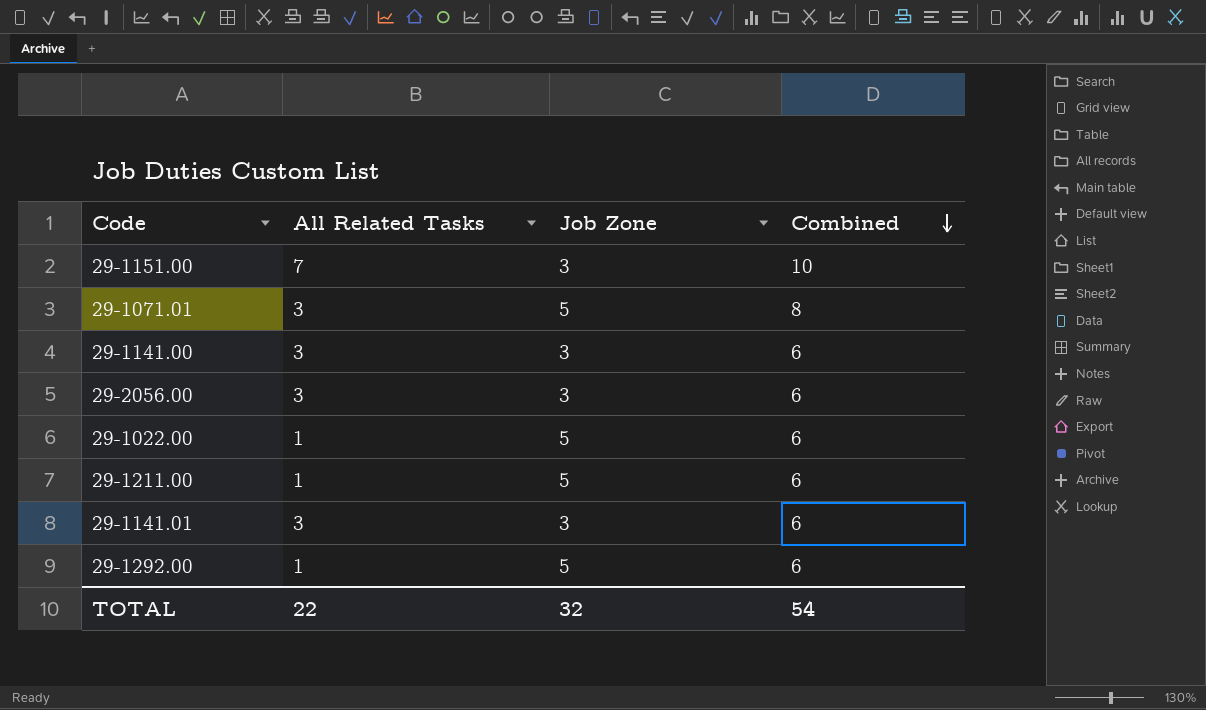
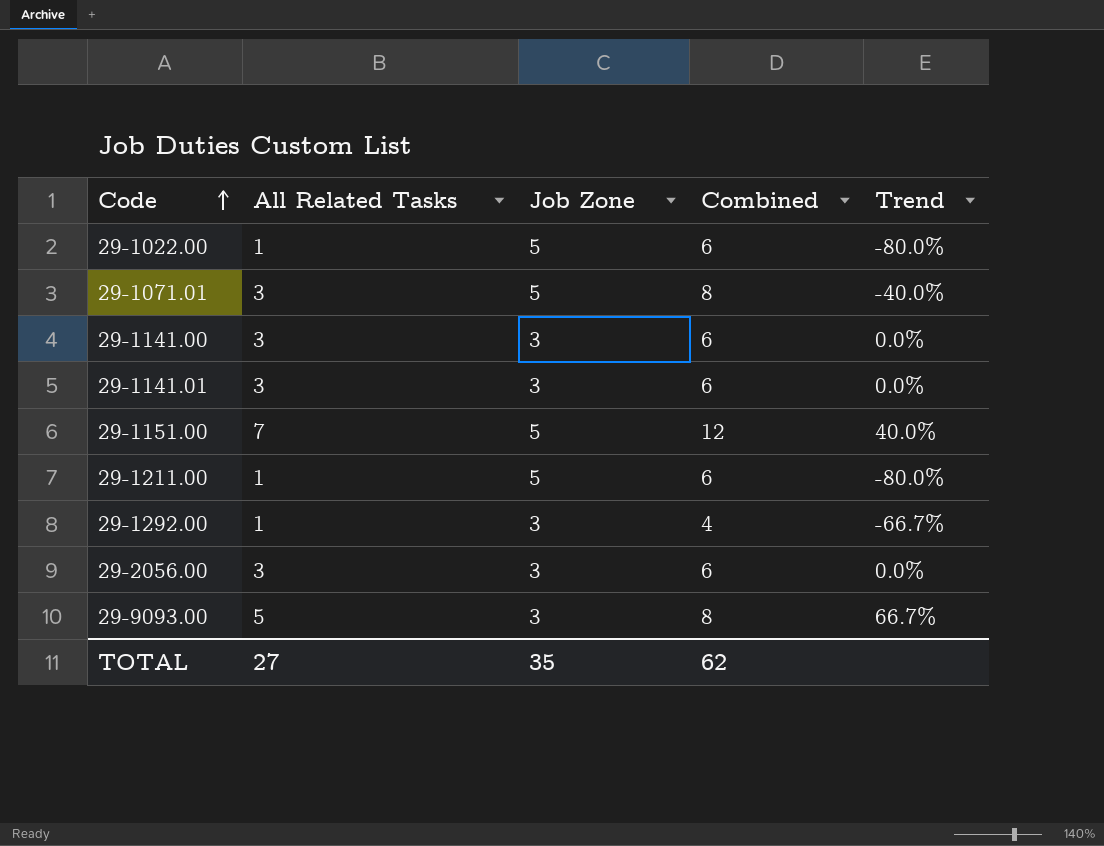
row order: Combined descending -> Code ascending
column Trend | formula: none -> ([All Related Tasks] - [Job Zone]) / [Job Zone]
29-1151.00 | Job Zone: 3 -> 5
29-1151.00 | Combined: 10 -> 12
29-1292.00 | Job Zone: 5 -> 3
29-1292.00 | Combined: 6 -> 4
row 29-9093.00: none -> 5 | 3 | 8 | 66.7%
TOTAL | All Related Tasks: 22 -> 27
TOTAL | Job Zone: 32 -> 35
TOTAL | Combined: 54 -> 62

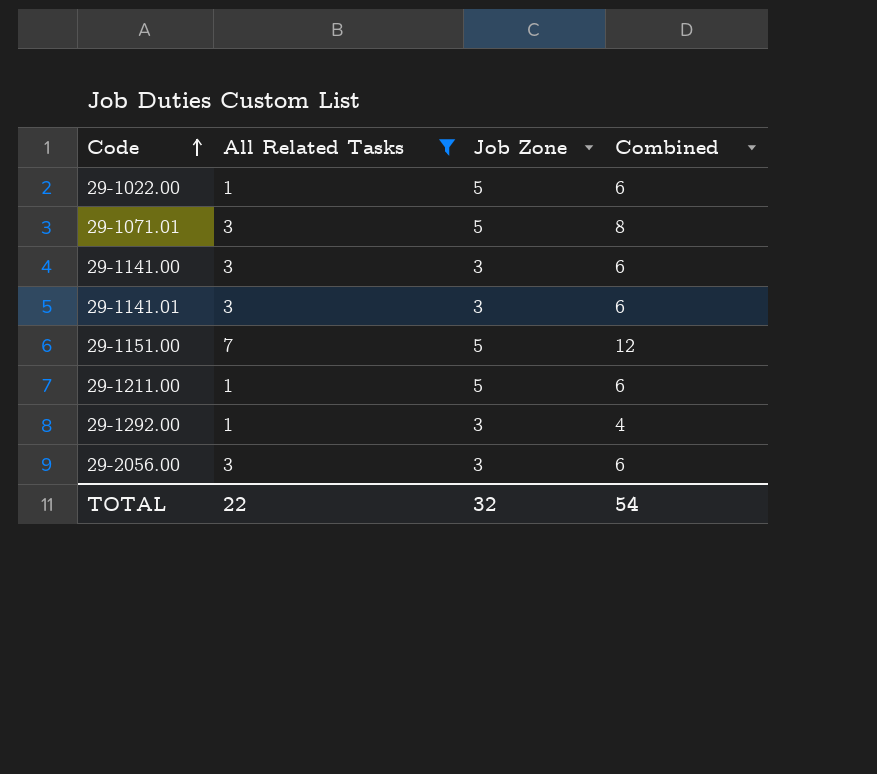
filter: none -> All Related Tasks != 5
column Trend | formula: ([All Related Tasks] - [Job Zone]) / [Job Zone] -> none
TOTAL | All Related Tasks: 27 -> 22
TOTAL | Job Zone: 35 -> 32
TOTAL | Combined: 62 -> 54

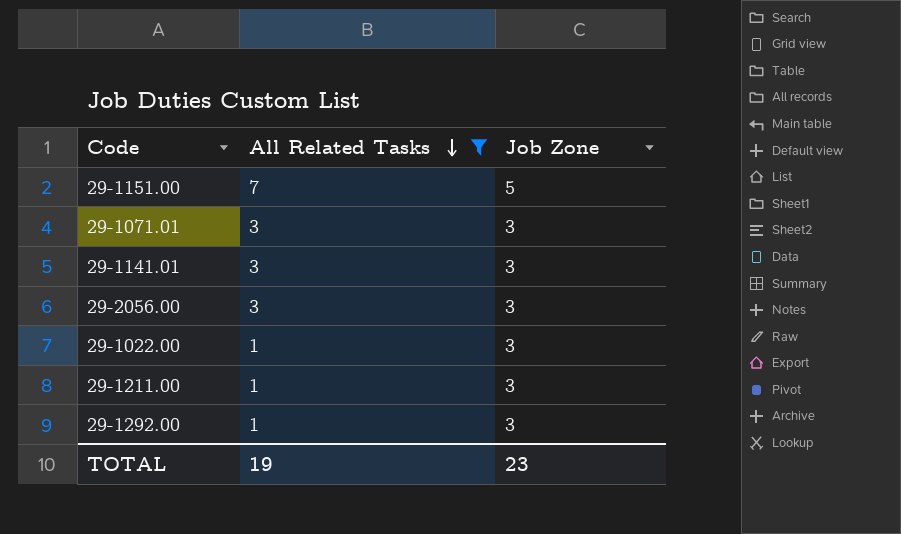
row order: Code ascending -> All Related Tasks descending
column Combined | formula: [All Related Tasks] + [Job Zone] -> none
row 29-1141.00: 3 | 3 | 6 -> none
29-1071.01 | Job Zone: 5 -> 3
29-1022.00 | Job Zone: 5 -> 3
29-1211.00 | Job Zone: 5 -> 3
TOTAL | All Related Tasks: 22 -> 19
TOTAL | Job Zone: 32 -> 23

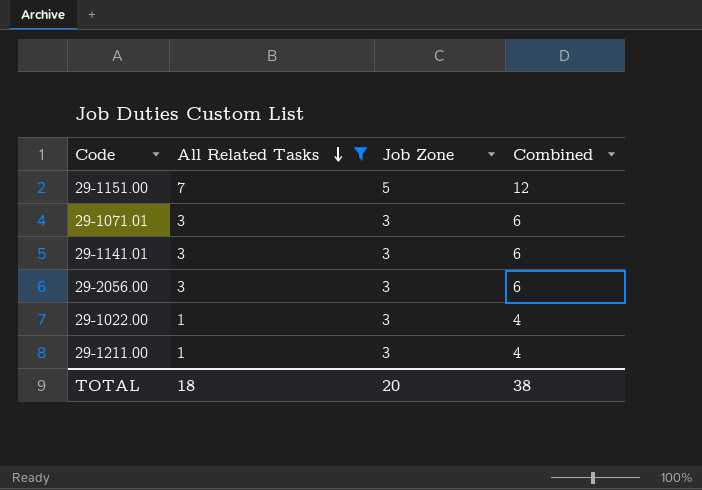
column Combined | formula: none -> [All Related Tasks] + [Job Zone]
row 29-1292.00: 1 | 3 -> none
TOTAL | All Related Tasks: 19 -> 18
TOTAL | Job Zone: 23 -> 20

